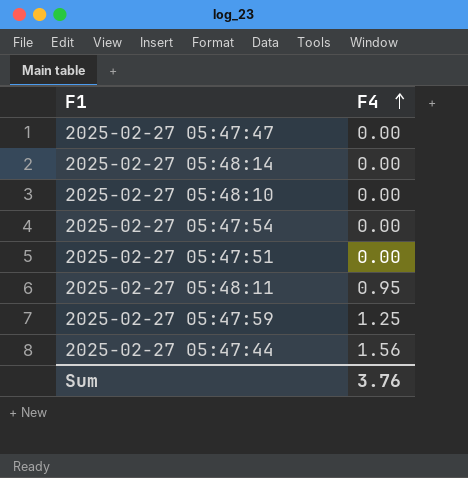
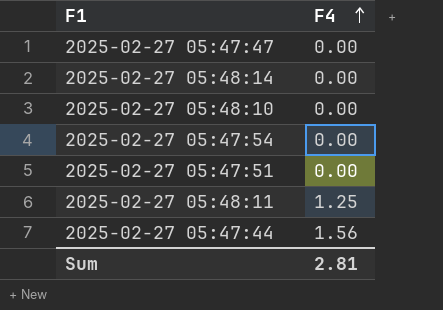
row 2025-02-27 05:47:59: 1.25 -> none
2025-02-27 05:48:11 | F4: 0.95 -> 1.25
Sum | F4: 3.76 -> 2.81

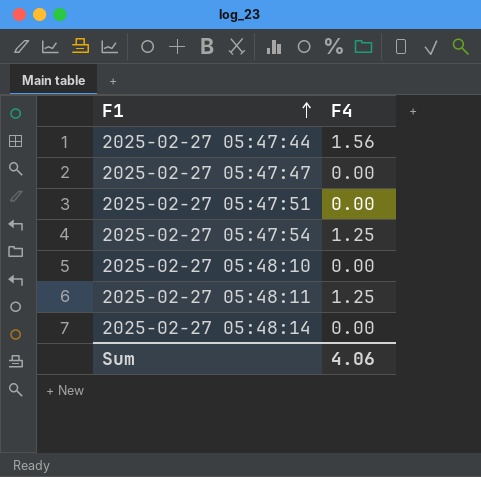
row order: F4 ascending -> F1 ascending
2025-02-27 05:47:54 | F4: 0.00 -> 1.25
Sum | F4: 2.81 -> 4.06

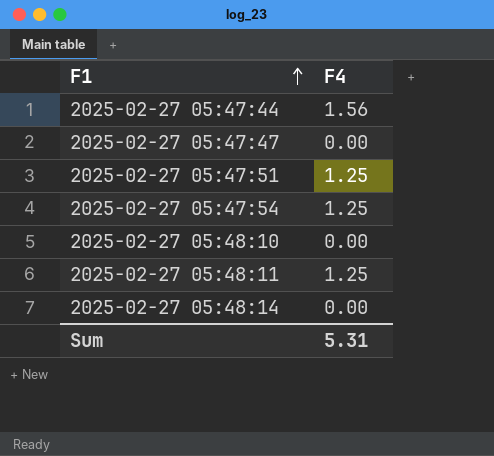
2025-02-27 05:47:51 | F4: 0.00 -> 1.25
Sum | F4: 4.06 -> 5.31

